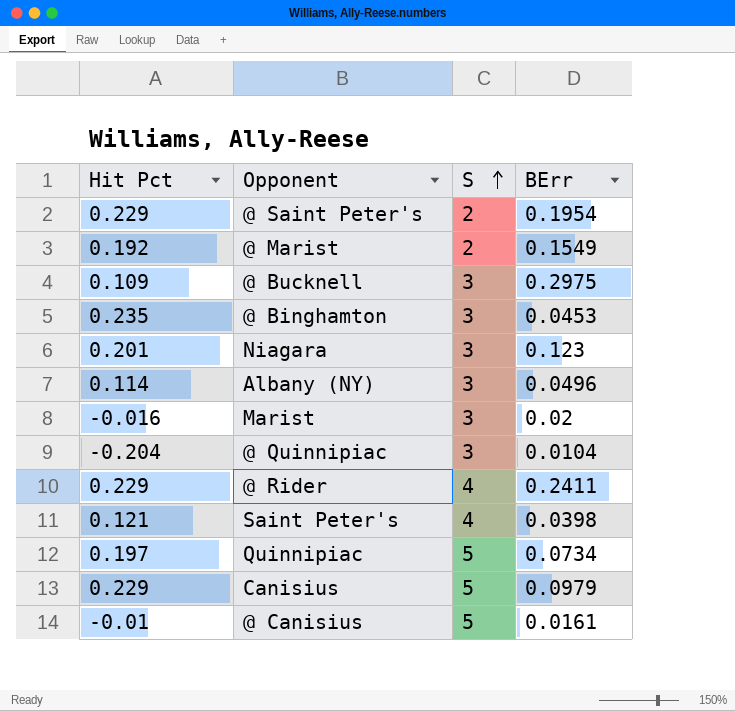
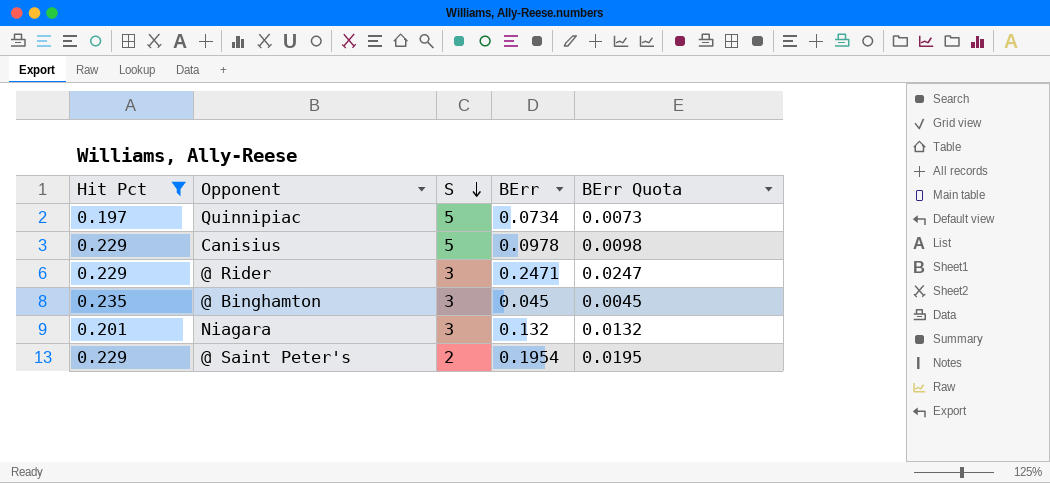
filter: none -> Hit Pct >= 0.197
row order: S ascending -> S descending
column BErr Quota | formula: none -> [BErr] * 0.1
Canisius | BErr: 0.0979 -> 0.0978
@ Rider | S: 4 -> 3
@ Rider | BErr: 0.2411 -> 0.2471
@ Binghamton | BErr: 0.0453 -> 0.045
Niagara | BErr: 0.123 -> 0.132

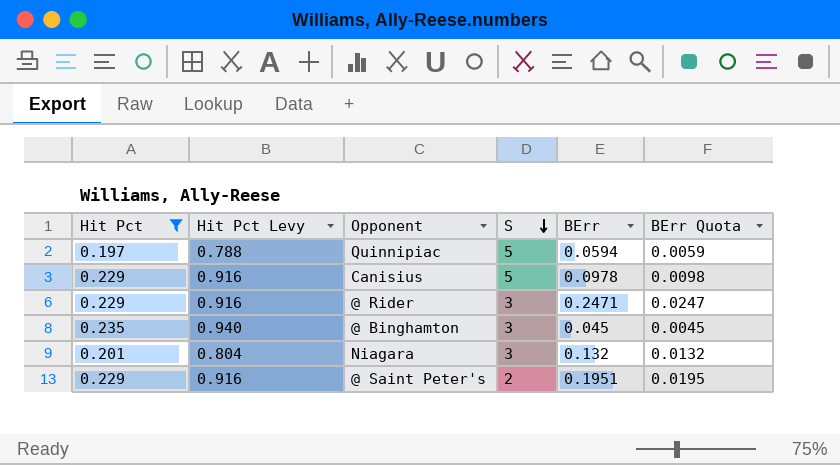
column Hit Pct Levy | formula: none -> [Hit Pct] * 4
Quinnipiac | BErr: 0.0734 -> 0.0594
Quinnipiac | BErr Quota: 0.0073 -> 0.0059
@ Saint Peter's | BErr: 0.1954 -> 0.1951

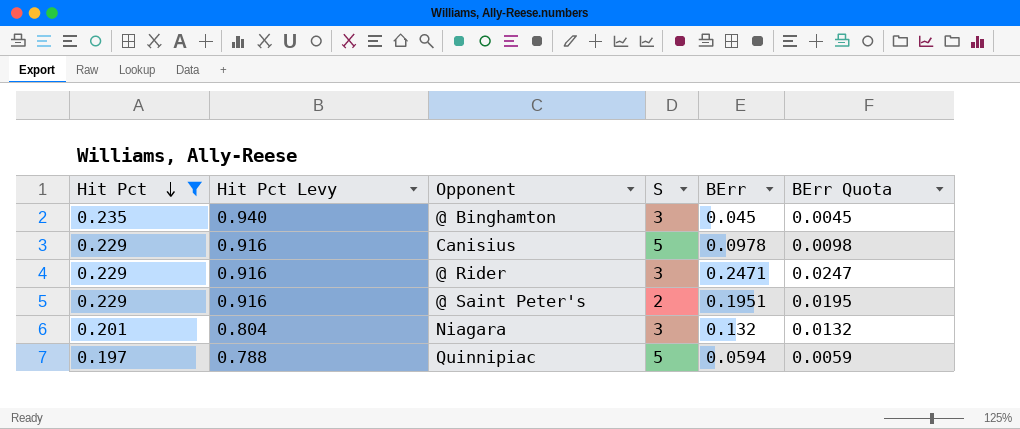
row order: S descending -> Hit Pct descending

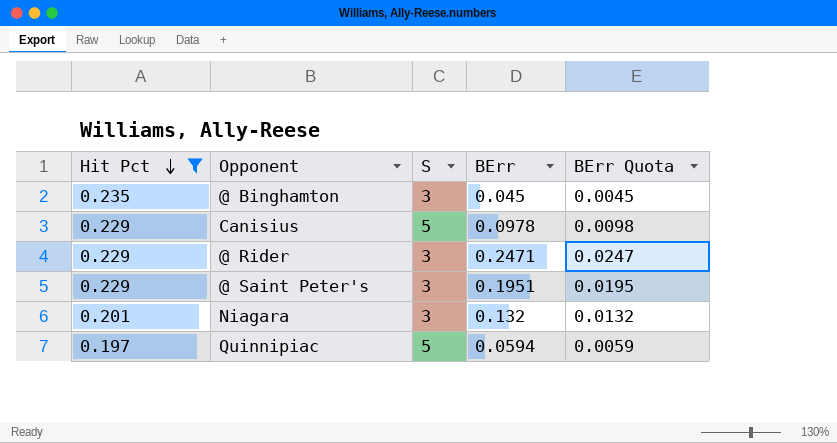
column Hit Pct Levy | formula: [Hit Pct] * 4 -> none
@ Saint Peter's | S: 2 -> 3

